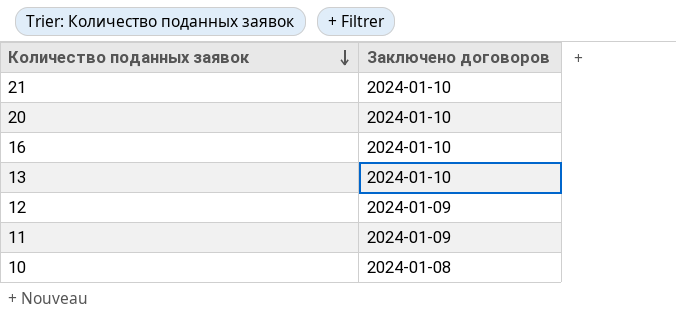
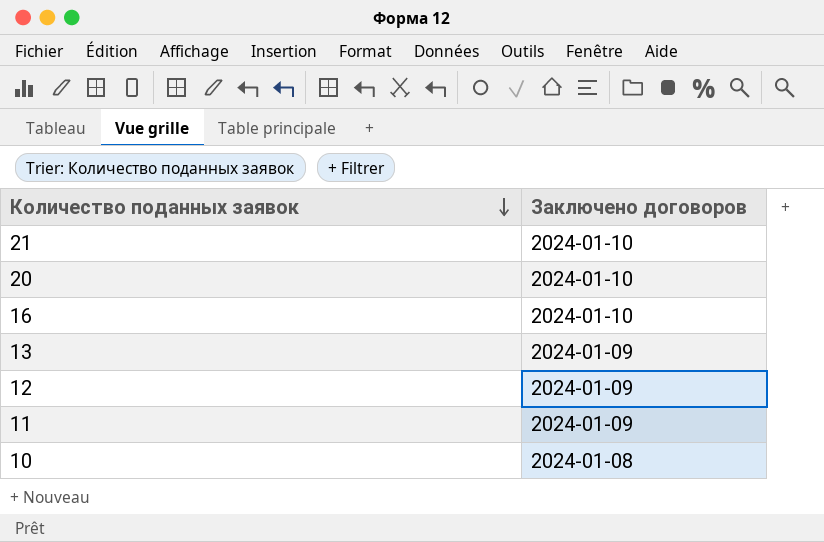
13 | Заключено договоров: 2024-01-10 -> 2024-01-09

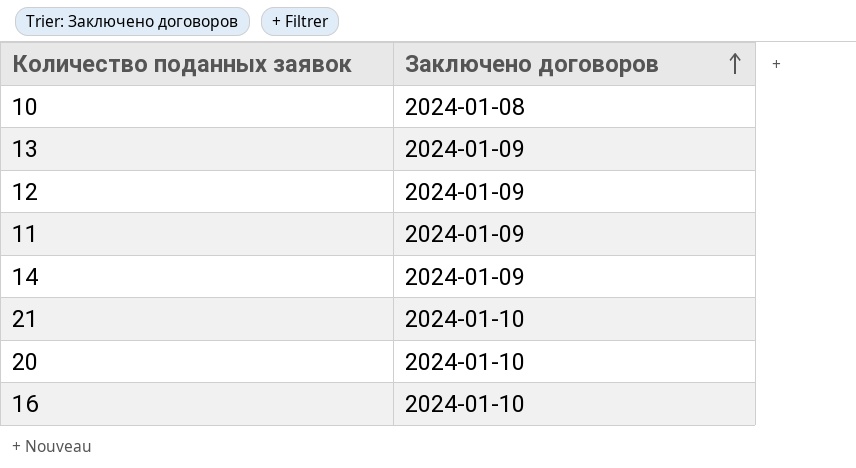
row order: Количество поданных заявок descending -> Заключено договоров ascending
row 14: none -> 2024-01-09

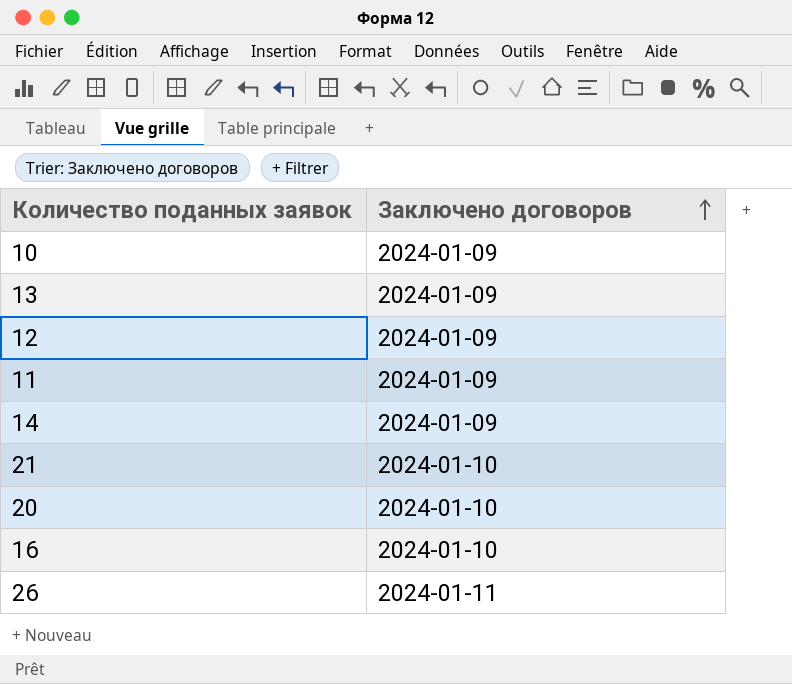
10 | Заключено договоров: 2024-01-08 -> 2024-01-09
row 26: none -> 2024-01-11

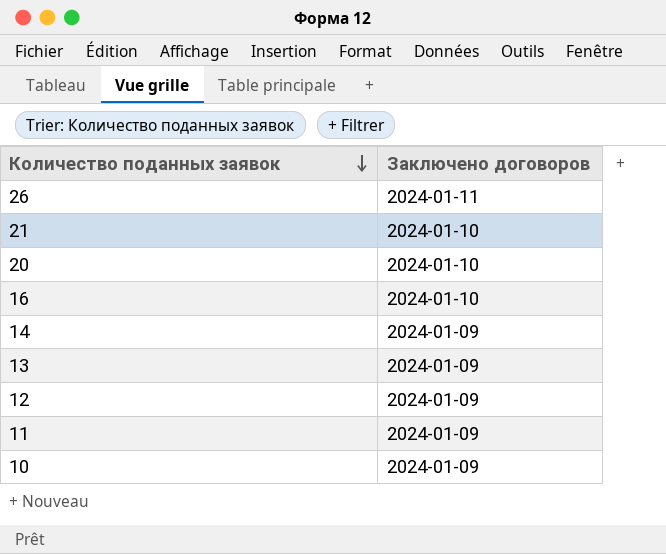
row order: Заключено договоров ascending -> Количество поданных заявок descending

